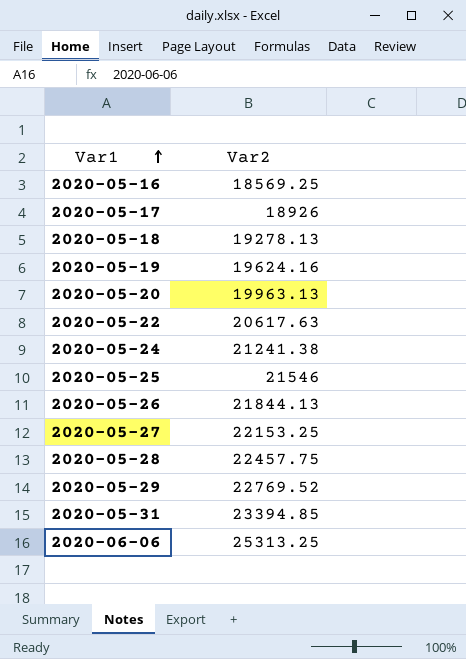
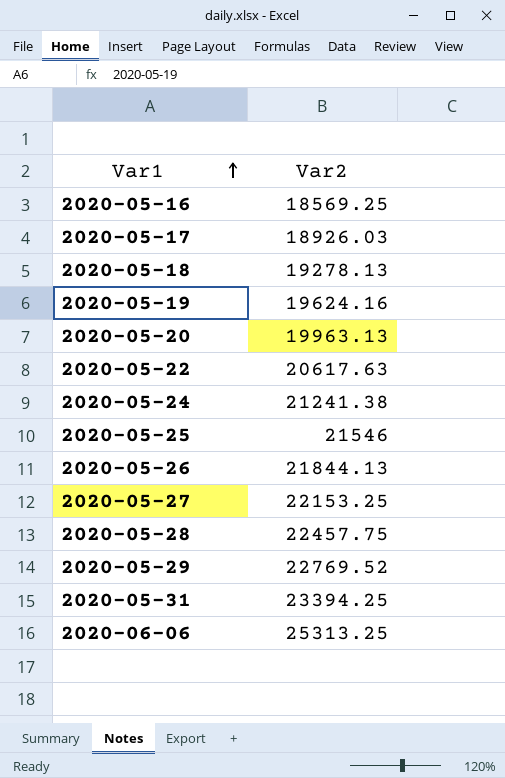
2020-05-17 | Var2: 18926 -> 18926.03
2020-05-31 | Var2: 23394.85 -> 23394.25

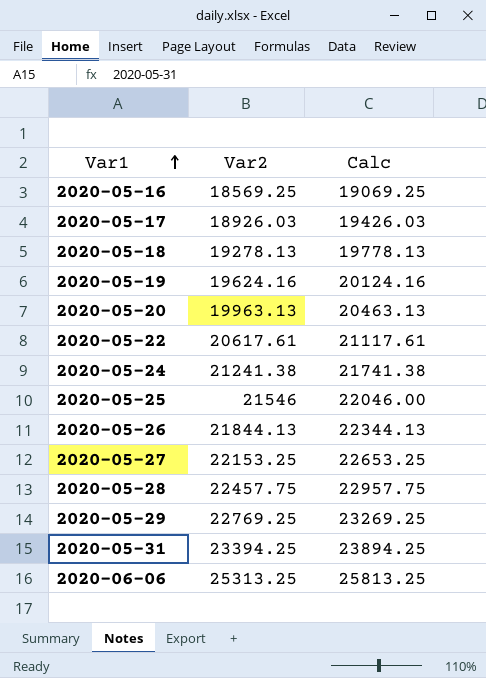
column Calc | formula: none -> [Var2] + 500
2020-05-22 | Var2: 20617.63 -> 20617.61
2020-05-29 | Var2: 22769.52 -> 22769.25

